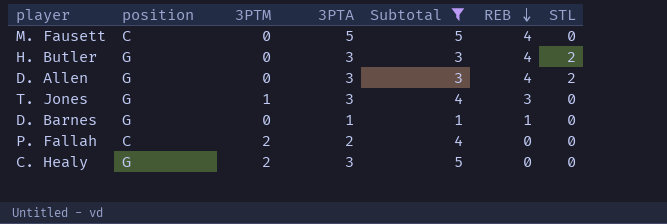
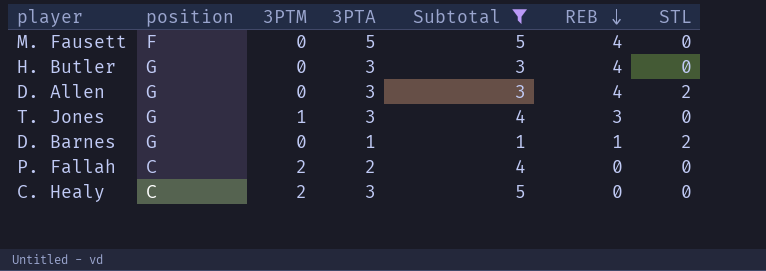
M. Fausett | position: C -> F
H. Butler | STL: 2 -> 0
D. Barnes | STL: 0 -> 2
C. Healy | position: G -> C

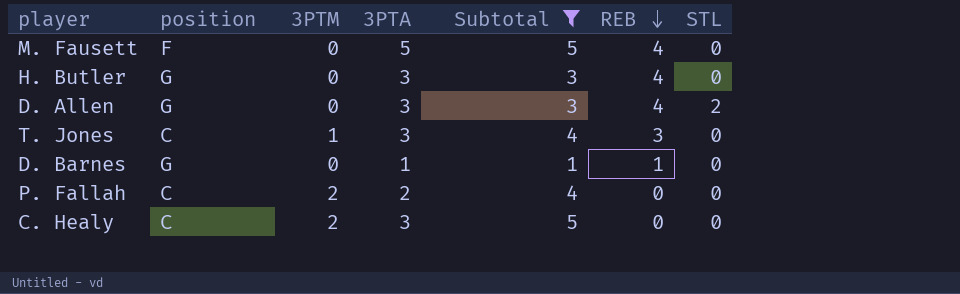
T. Jones | position: G -> C
D. Barnes | STL: 2 -> 0

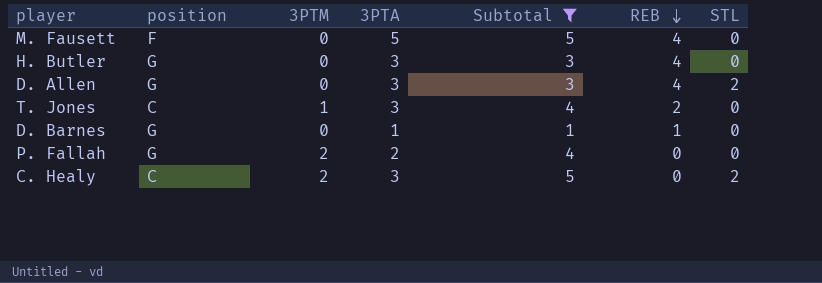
T. Jones | REB: 3 -> 2
P. Fallah | position: C -> G
C. Healy | STL: 0 -> 2

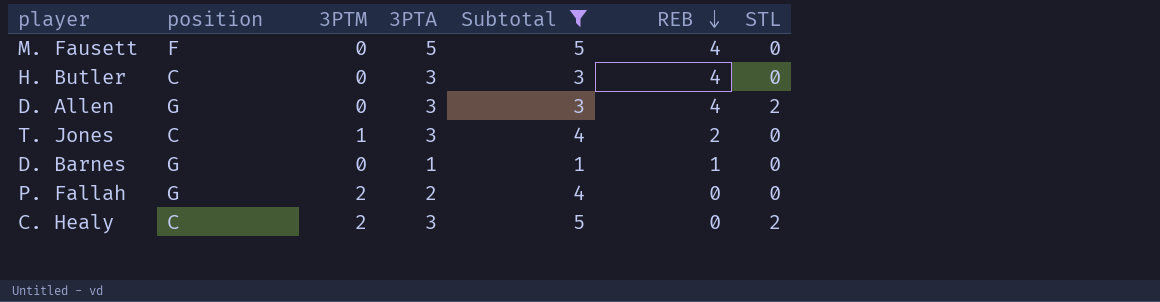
H. Butler | position: G -> C

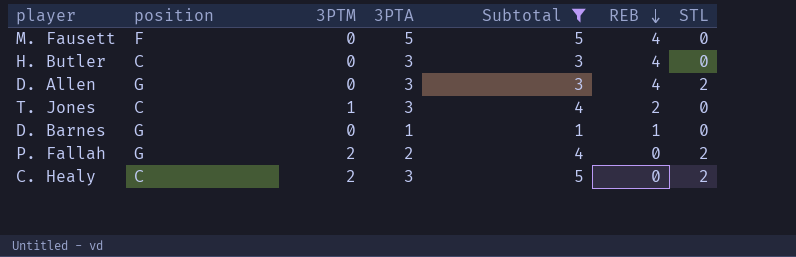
P. Fallah | STL: 0 -> 2

